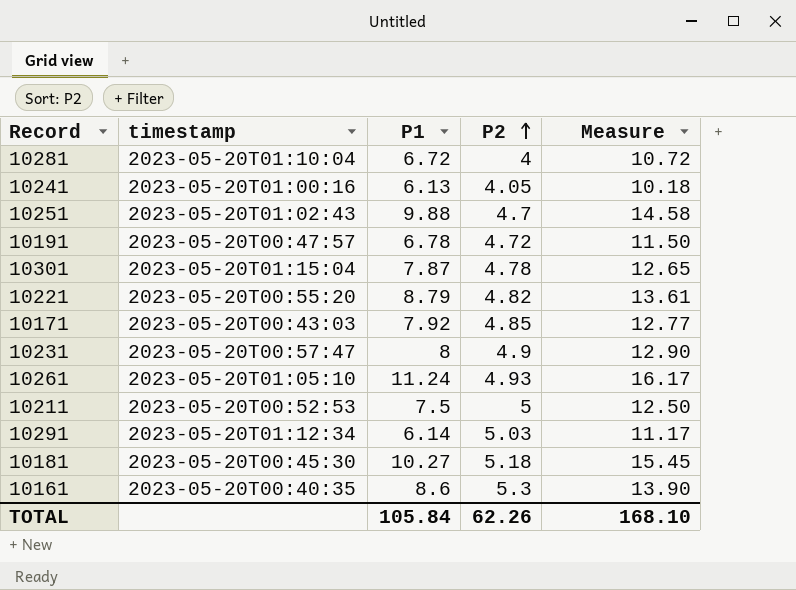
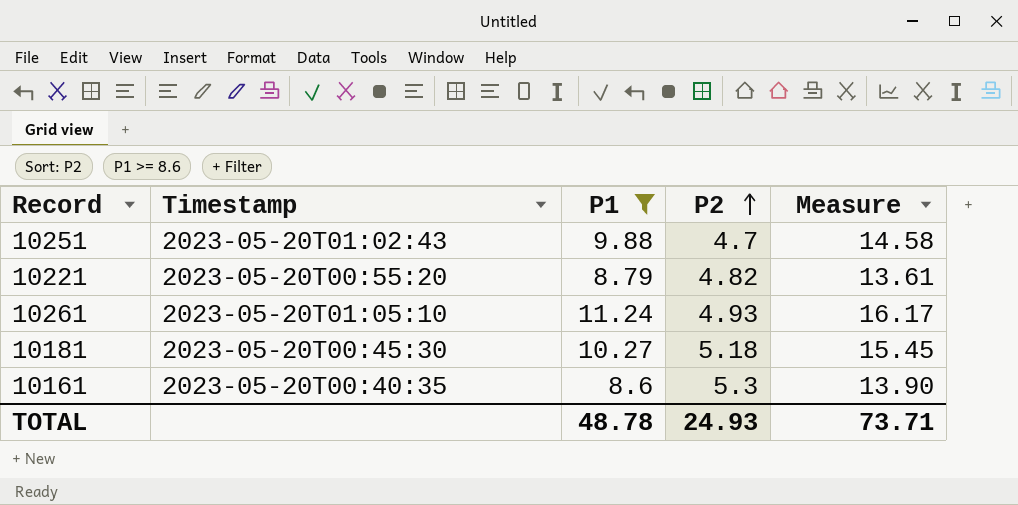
filter: none -> P1 >= 8.6
column name: timestamp -> Timestamp
TOTAL | P1: 105.84 -> 48.78
TOTAL | P2: 62.26 -> 24.93
TOTAL | Measure: 168.10 -> 73.71

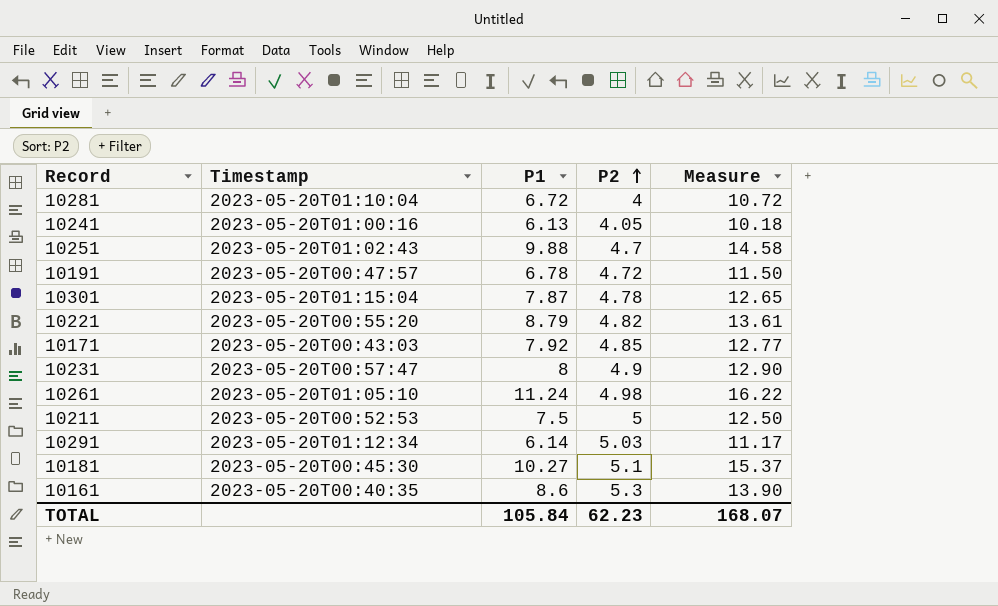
filter: P1 >= 8.6 -> none
10261 | P2: 4.93 -> 4.98
10261 | Measure: 16.17 -> 16.22
10181 | P2: 5.18 -> 5.1
10181 | Measure: 15.45 -> 15.37
TOTAL | P1: 48.78 -> 105.84
TOTAL | P2: 24.93 -> 62.23
TOTAL | Measure: 73.71 -> 168.07

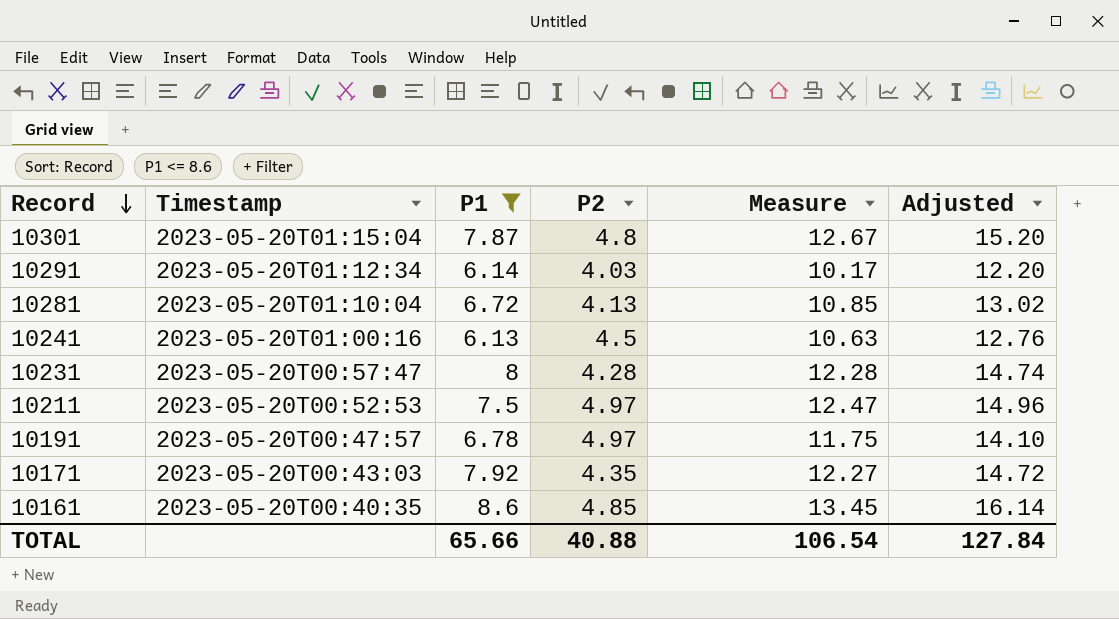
filter: none -> P1 <= 8.6
row order: P2 ascending -> Record descending
column Adjusted | formula: none -> [Measure] * 1.2
10301 | P2: 4.78 -> 4.8
10301 | Measure: 12.65 -> 12.67
10291 | P2: 5.03 -> 4.03
10291 | Measure: 11.17 -> 10.17
10281 | P2: 4 -> 4.13
10281 | Measure: 10.72 -> 10.85
10241 | P2: 4.05 -> 4.5
10241 | Measure: 10.18 -> 10.63
10231 | P2: 4.9 -> 4.28
10231 | Measure: 12.90 -> 12.28
10211 | P2: 5 -> 4.97
10211 | Measure: 12.50 -> 12.47
10191 | P2: 4.72 -> 4.97
10191 | Measure: 11.50 -> 11.75
10171 | P2: 4.85 -> 4.35
10171 | Measure: 12.77 -> 12.27
10161 | P2: 5.3 -> 4.85
10161 | Measure: 13.90 -> 13.45
TOTAL | P1: 105.84 -> 65.66
TOTAL | P2: 62.23 -> 40.88
TOTAL | Measure: 168.07 -> 106.54

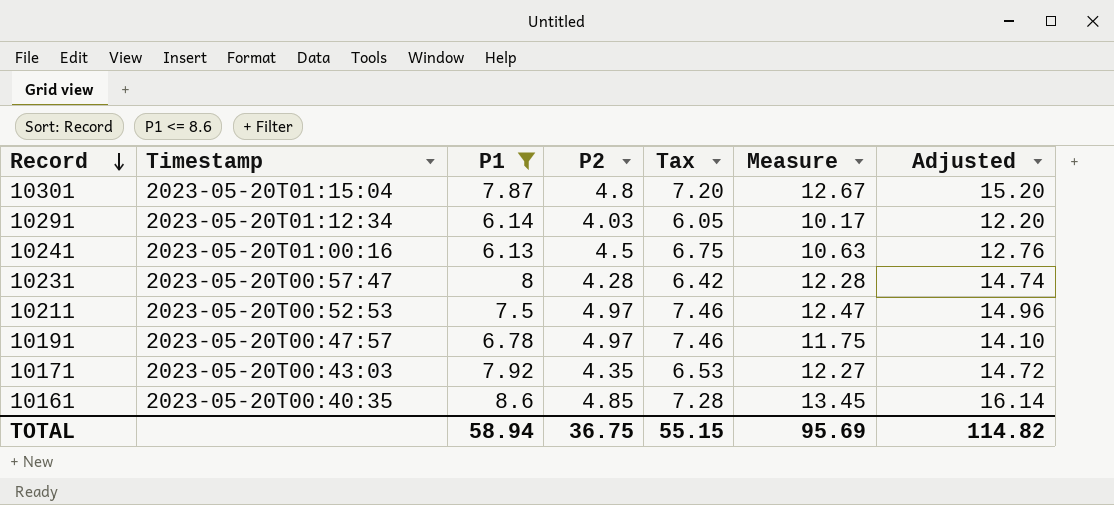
column Tax | formula: none -> [P2] * 1.5
row 10281: 2023-05-20T01:10:04 | 6.72 | 4.13 | 10.85 | 13.02 -> none
TOTAL | P1: 65.66 -> 58.94
TOTAL | P2: 40.88 -> 36.75
TOTAL | Measure: 106.54 -> 95.69
TOTAL | Adjusted: 127.84 -> 114.82

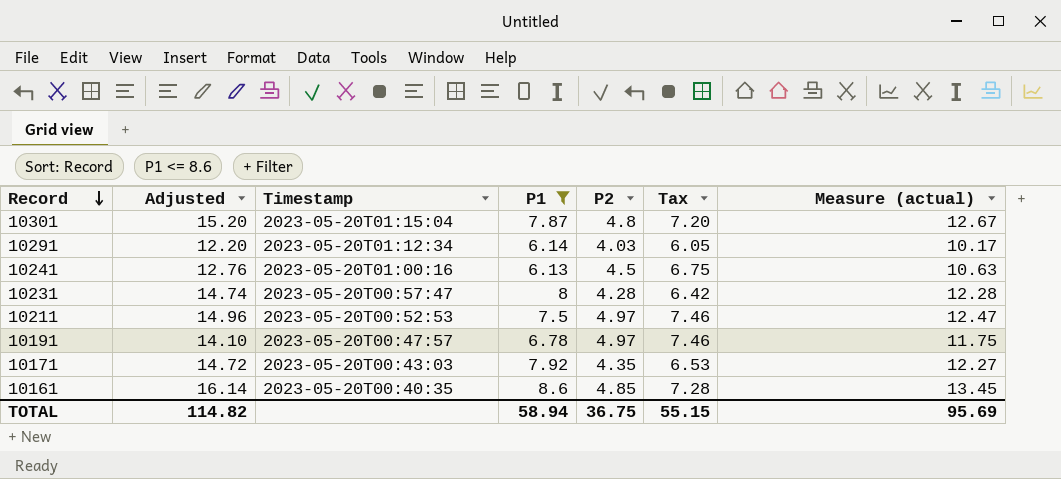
column Adjusted | position: 7 -> 2
column name: Measure -> Measure (actual)

